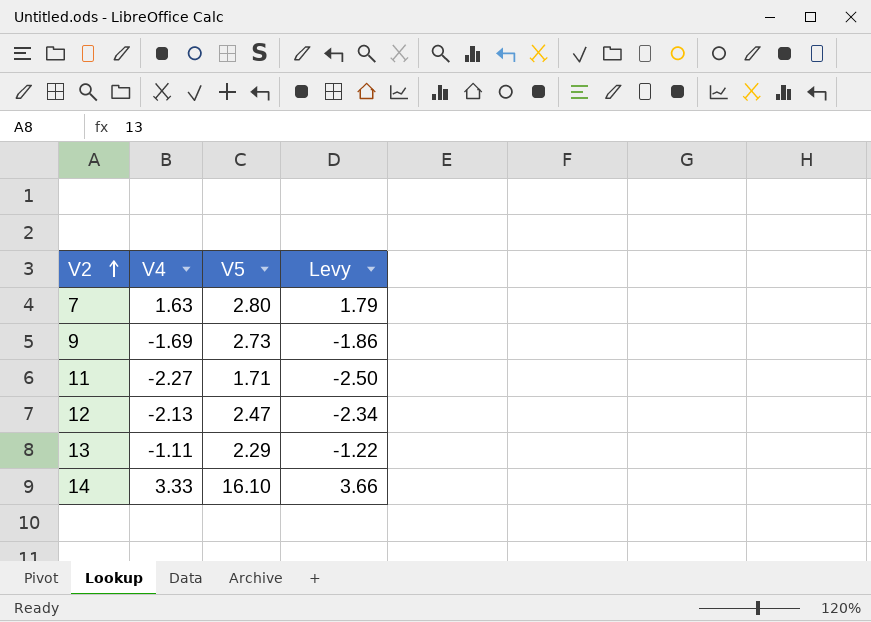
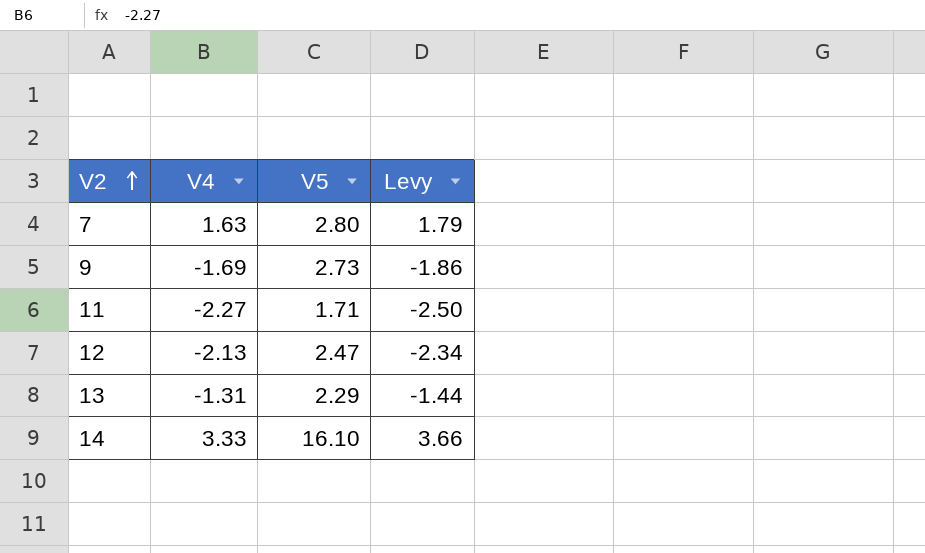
13 | V4: -1.11 -> -1.31
13 | Levy: -1.22 -> -1.44

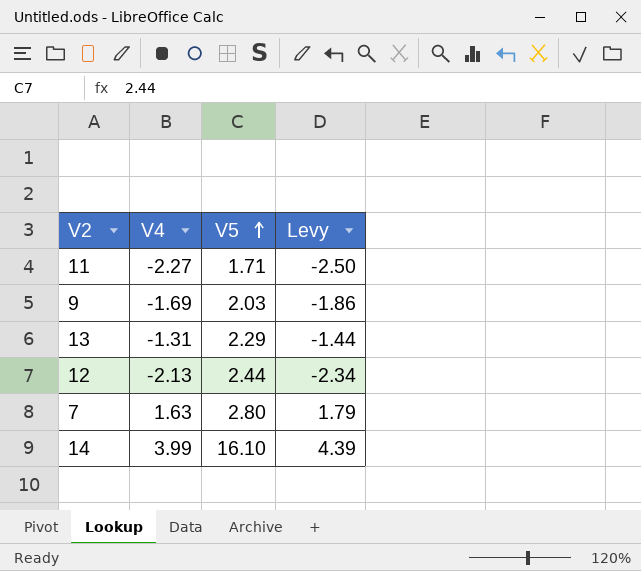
row order: V2 ascending -> V5 ascending
9 | V5: 2.73 -> 2.03
12 | V5: 2.47 -> 2.44
14 | V4: 3.33 -> 3.99
14 | Levy: 3.66 -> 4.39

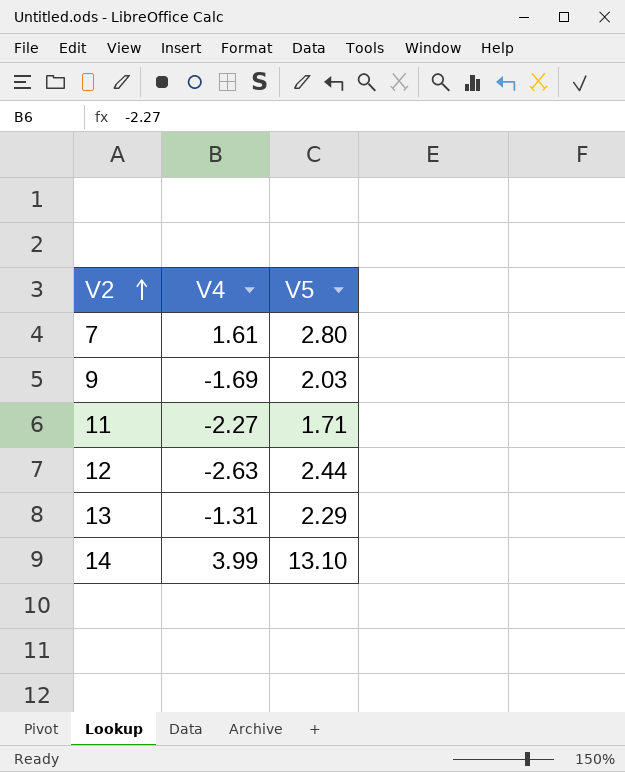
row order: V5 ascending -> V2 ascending
column Levy | formula: [V4] * 1.1 -> none
7 | V4: 1.63 -> 1.61
12 | V4: -2.13 -> -2.63
14 | V5: 16.10 -> 13.10

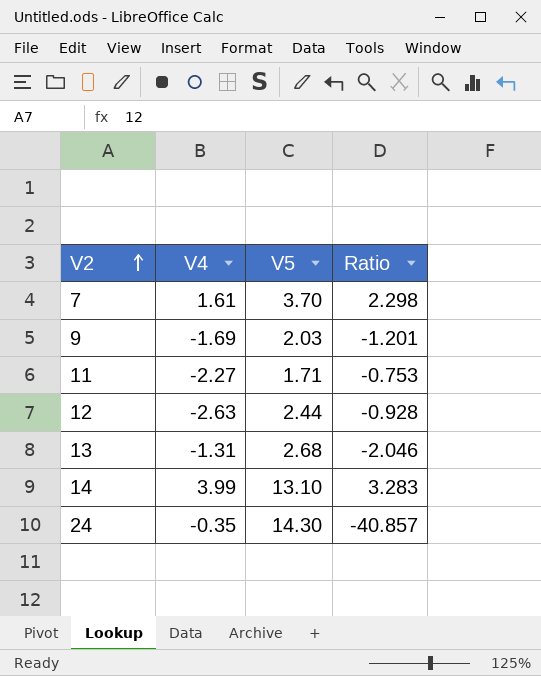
column Ratio | formula: none -> [V5] / [V4]
7 | V5: 2.80 -> 3.70
13 | V5: 2.29 -> 2.68
row 24: none -> -0.35 | 14.30 | -40.857

